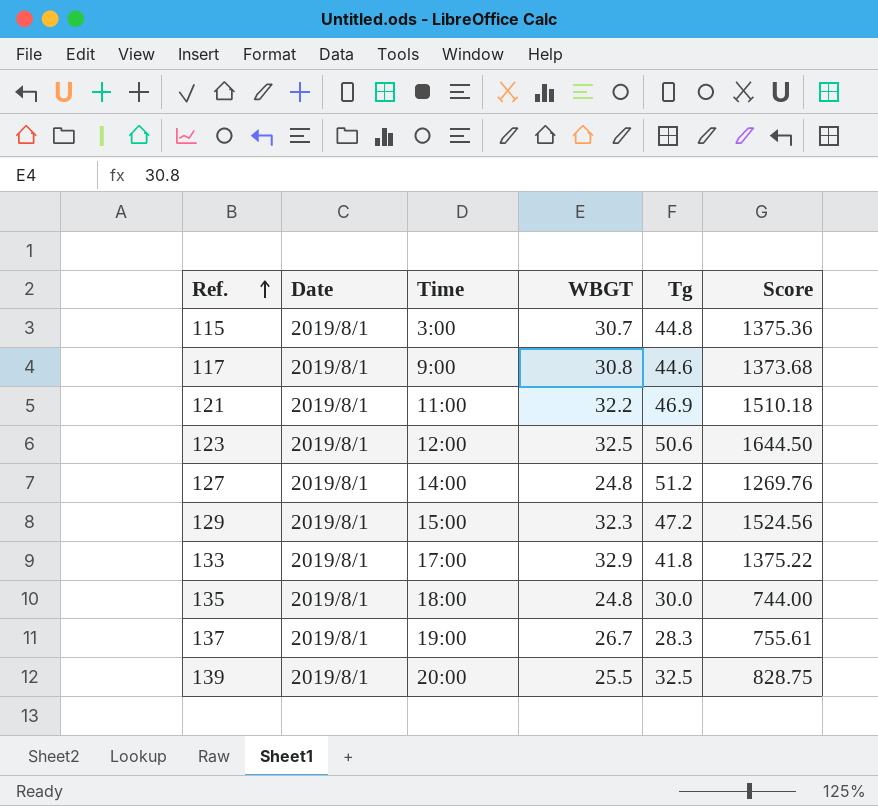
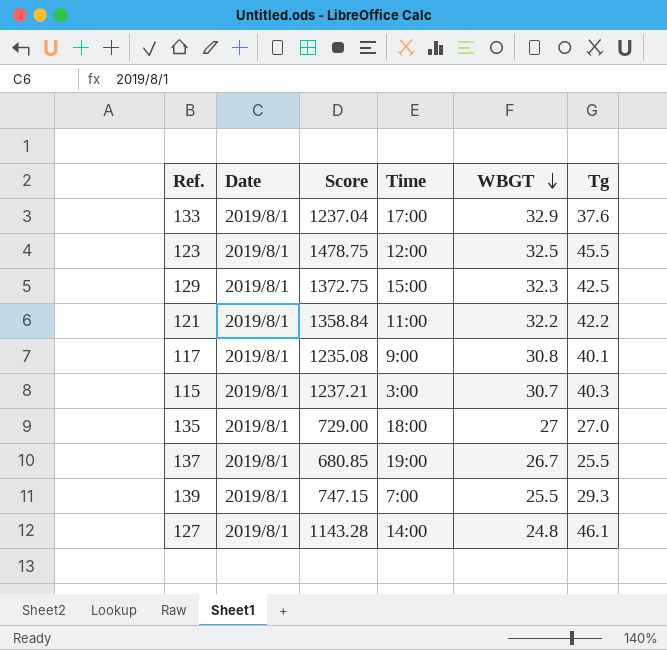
row order: Ref. ascending -> WBGT descending
column Score | position: 6 -> 3
133 | Score: 1375.22 -> 1237.04
133 | Tg: 41.8 -> 37.6
123 | Score: 1644.50 -> 1478.75
123 | Tg: 50.6 -> 45.5
129 | Score: 1524.56 -> 1372.75
129 | Tg: 47.2 -> 42.5
121 | Score: 1510.18 -> 1358.84
121 | Tg: 46.9 -> 42.2
117 | Score: 1373.68 -> 1235.08
117 | Tg: 44.6 -> 40.1
115 | Score: 1375.36 -> 1237.21
115 | Tg: 44.8 -> 40.3
135 | Score: 744.00 -> 729.00
135 | WBGT: 24.8 -> 27
135 | Tg: 30.0 -> 27.0
137 | Score: 755.61 -> 680.85
137 | Tg: 28.3 -> 25.5
139 | Score: 828.75 -> 747.15
139 | Time: 20:00 -> 7:00
139 | Tg: 32.5 -> 29.3
127 | Score: 1269.76 -> 1143.28
127 | Tg: 51.2 -> 46.1

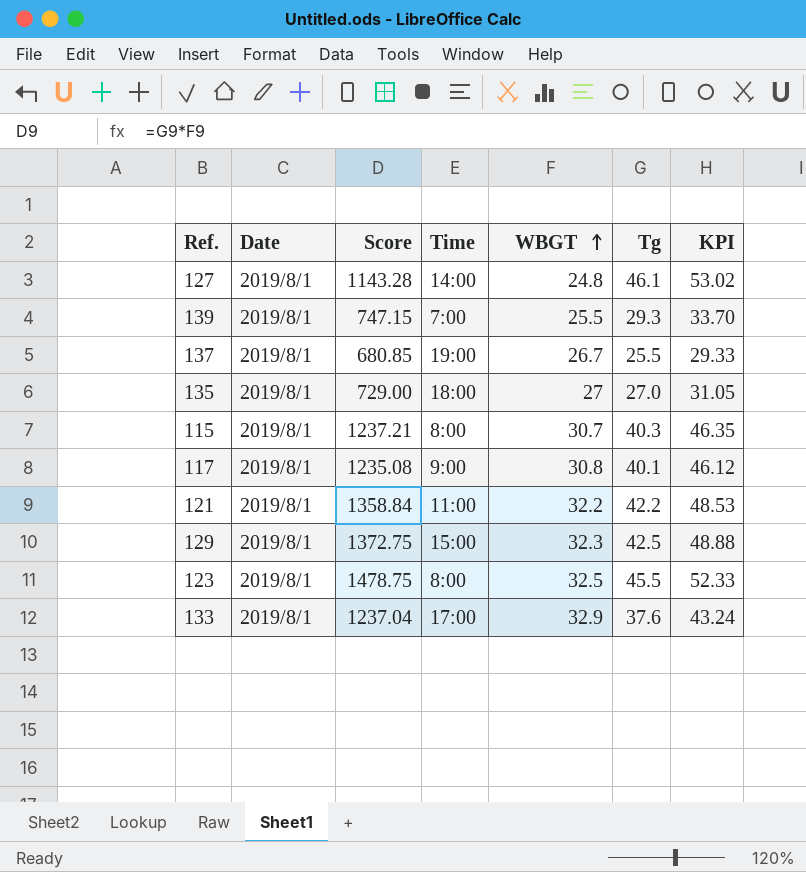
row order: WBGT descending -> WBGT ascending
column KPI | formula: none -> [Tg] * 1.15
115 | Time: 3:00 -> 8:00
123 | Time: 12:00 -> 8:00

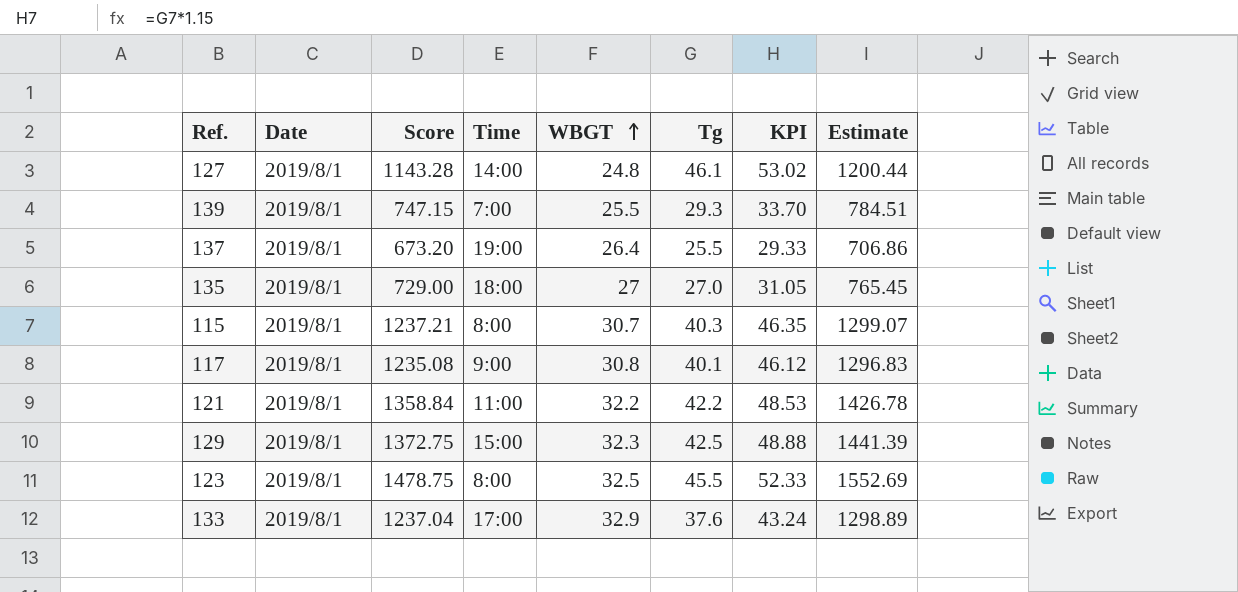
column Estimate | formula: none -> [Score] * 1.05
137 | Score: 680.85 -> 673.20
137 | WBGT: 26.7 -> 26.4

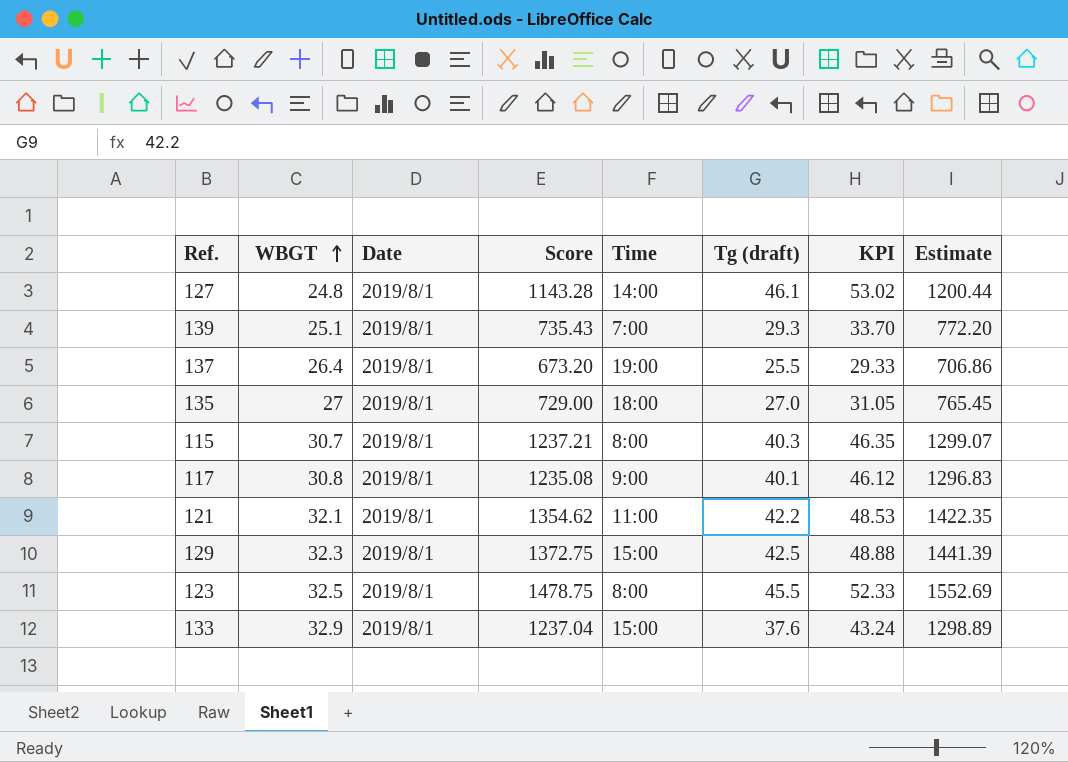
column WBGT | position: 5 -> 2
column name: Tg -> Tg (draft)
139 | WBGT: 25.5 -> 25.1
139 | Score: 747.15 -> 735.43
139 | Estimate: 784.51 -> 772.20
121 | WBGT: 32.2 -> 32.1
121 | Score: 1358.84 -> 1354.62
121 | Estimate: 1426.78 -> 1422.35
133 | Time: 17:00 -> 15:00

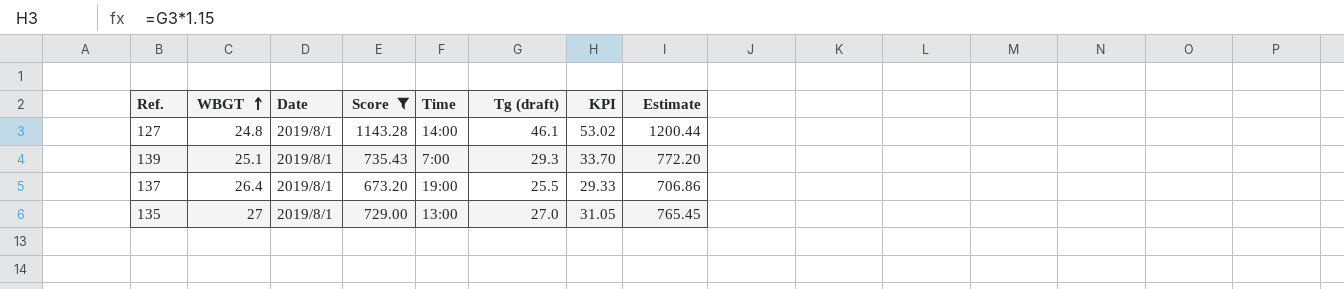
filter: none -> Score <= 1143.28
135 | Time: 18:00 -> 13:00

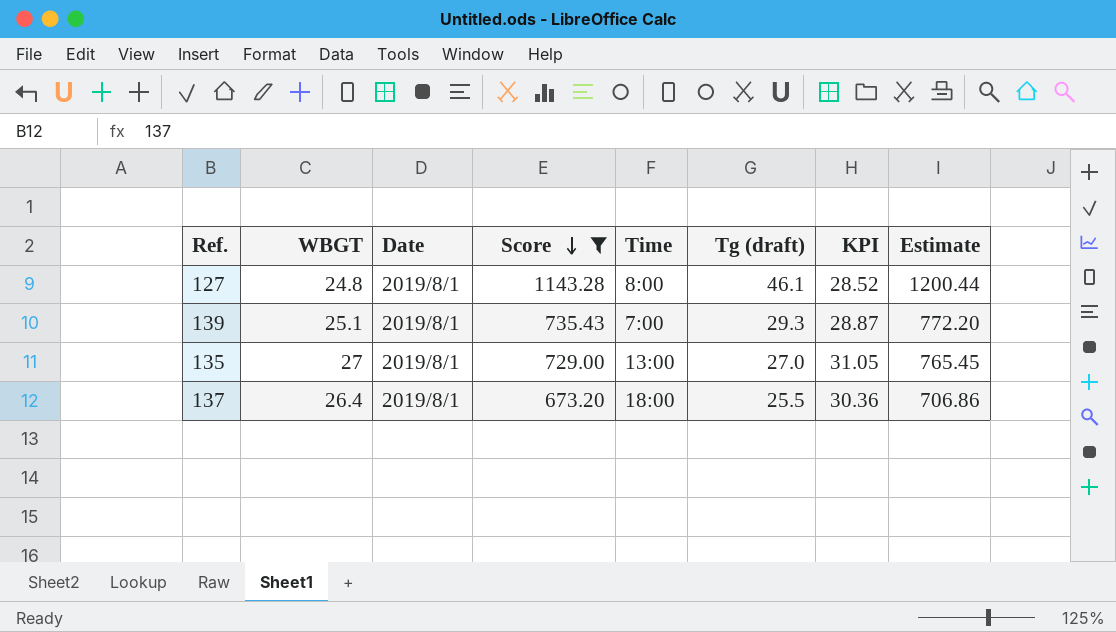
row order: WBGT ascending -> Score descending
column KPI | formula: [Tg (draft)] * 1.15 -> [WBGT] * 1.15
127 | Time: 14:00 -> 8:00
137 | Time: 19:00 -> 18:00

